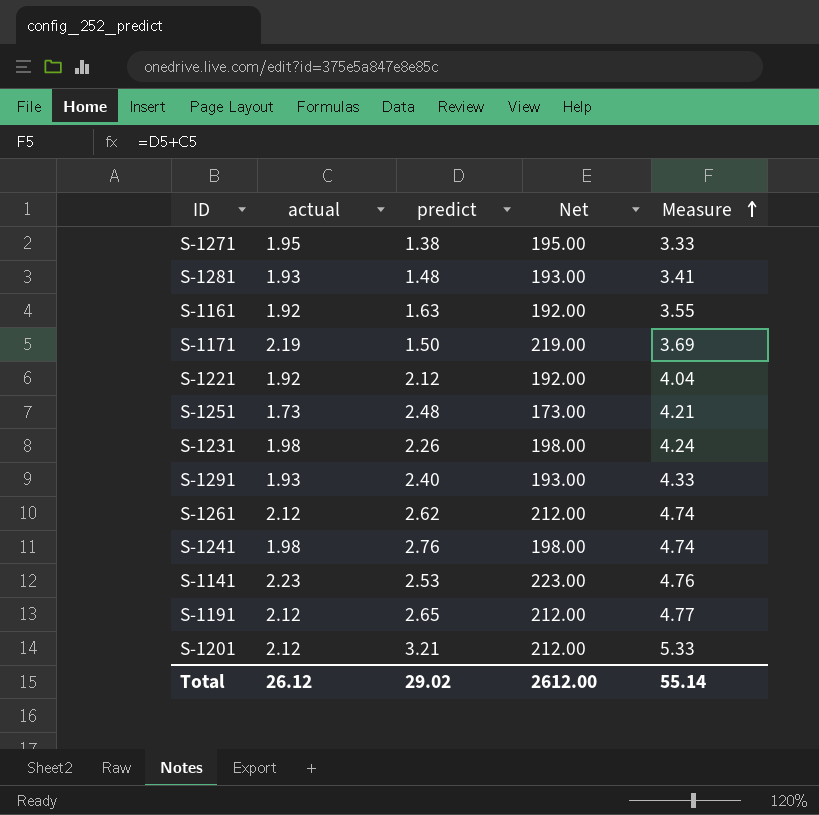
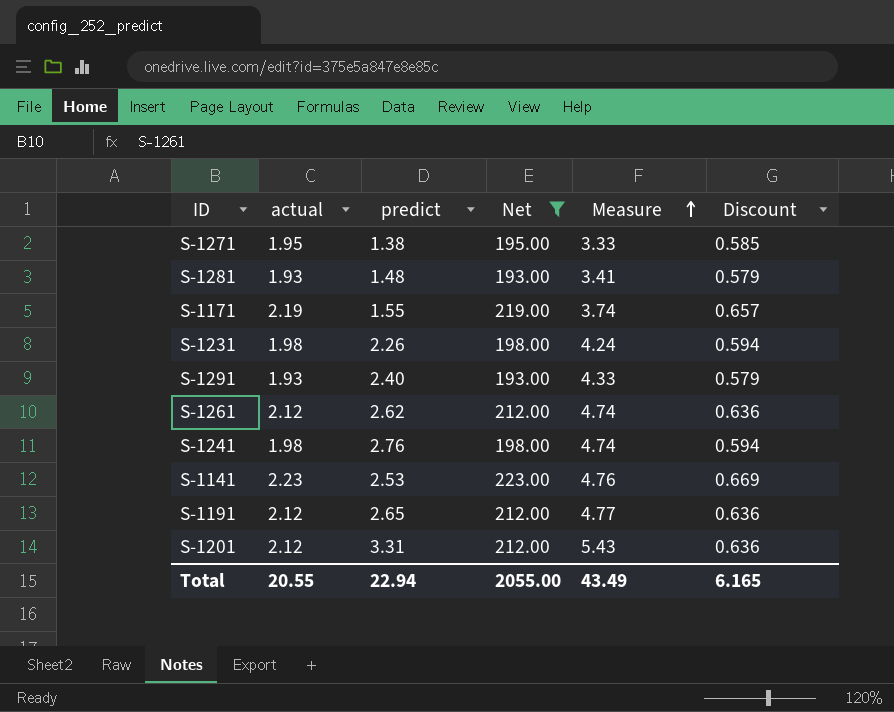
filter: none -> Net >= 193.00
column Discount | formula: none -> [actual] * 0.3
S-1171 | predict: 1.50 -> 1.55
S-1171 | Measure: 3.69 -> 3.74
S-1201 | predict: 3.21 -> 3.31
S-1201 | Measure: 5.33 -> 5.43
Total | actual: 26.12 -> 20.55
Total | predict: 29.02 -> 22.94
Total | Net: 2612.00 -> 2055.00
Total | Measure: 55.14 -> 43.49

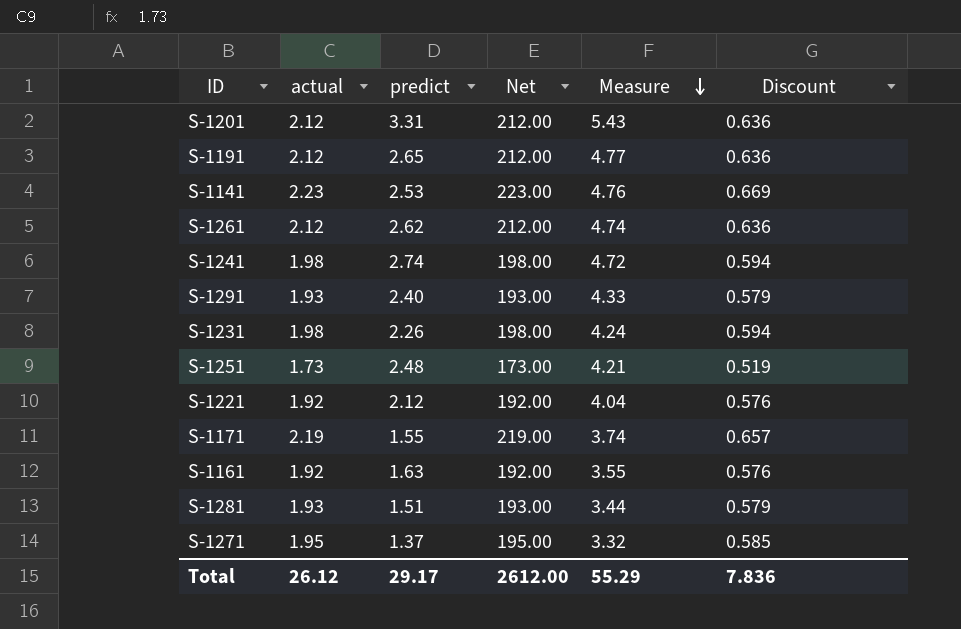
filter: Net >= 193.00 -> none
row order: Measure ascending -> Measure descending
S-1241 | predict: 2.76 -> 2.74
S-1241 | Measure: 4.74 -> 4.72
S-1281 | predict: 1.48 -> 1.51
S-1281 | Measure: 3.41 -> 3.44
S-1271 | predict: 1.38 -> 1.37
S-1271 | Measure: 3.33 -> 3.32
Total | actual: 20.55 -> 26.12
Total | predict: 22.94 -> 29.17
Total | Net: 2055.00 -> 2612.00
Total | Measure: 43.49 -> 55.29
Total | Discount: 6.165 -> 7.836

